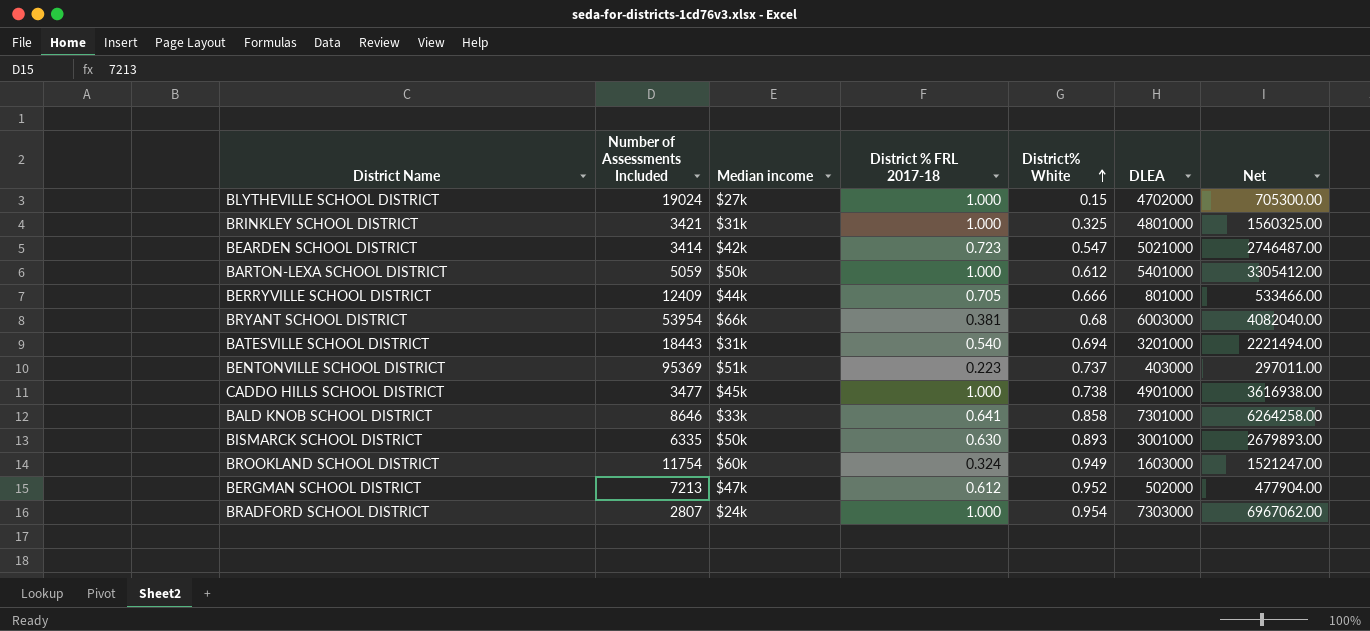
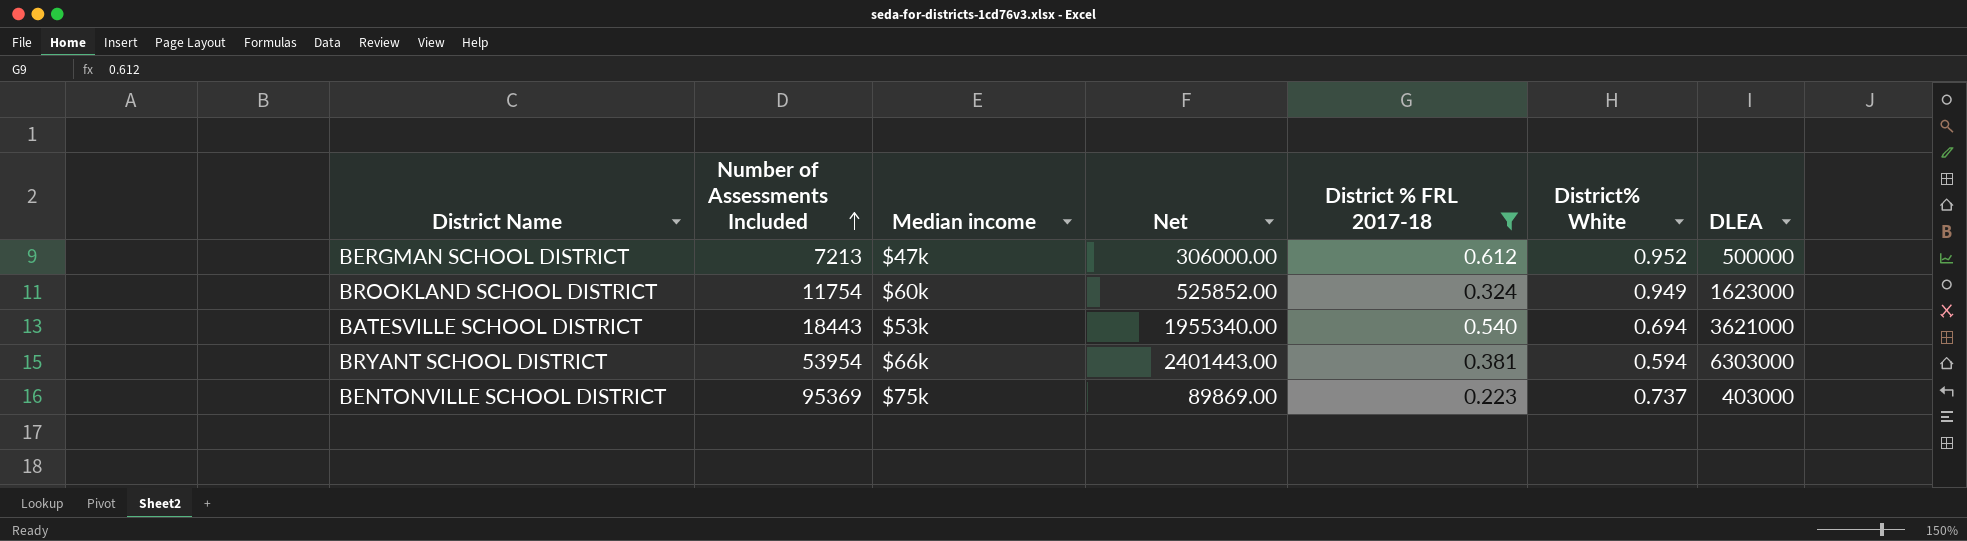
filter: none -> District % FRL 2017-18 <= 0.612
row order: District% White ascending -> Number of Assessments Included ascending
column Net | formula: [District% White] * [DLEA] -> [District % FRL 2017-18] * [DLEA]
column Net | position: 7 -> 4
BERGMAN SCHOOL DISTRICT | DLEA: 502000 -> 500000
BROOKLAND SCHOOL DISTRICT | DLEA: 1603000 -> 1623000
BATESVILLE SCHOOL DISTRICT | Median income: $31k -> $53k
BATESVILLE SCHOOL DISTRICT | DLEA: 3201000 -> 3621000
BRYANT SCHOOL DISTRICT | District% White: 0.68 -> 0.594
BRYANT SCHOOL DISTRICT | DLEA: 6003000 -> 6303000
BENTONVILLE SCHOOL DISTRICT | Median income: $51k -> $75k

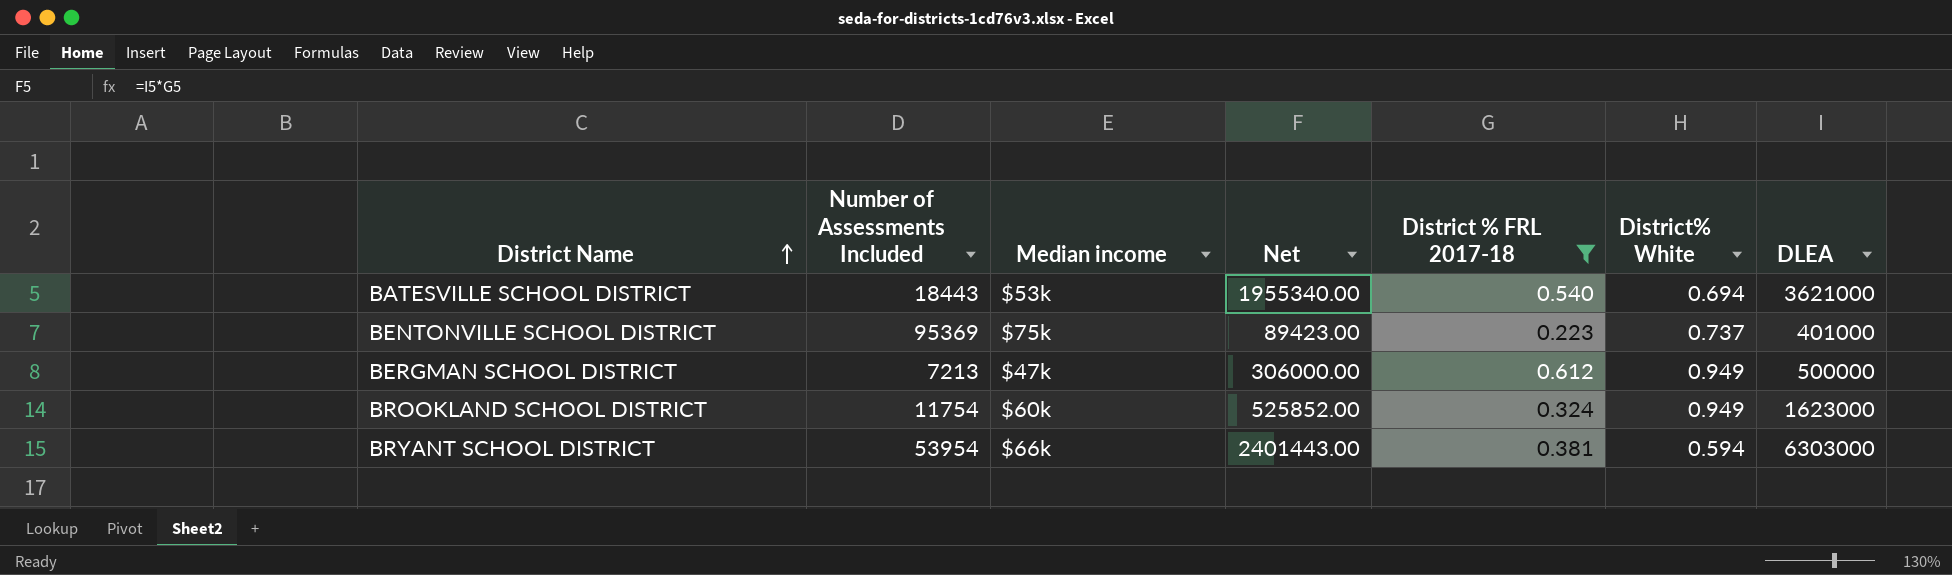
row order: Number of Assessments Included ascending -> District Name ascending
BENTONVILLE SCHOOL DISTRICT | Net: 89869.00 -> 89423.00
BENTONVILLE SCHOOL DISTRICT | DLEA: 403000 -> 401000
BERGMAN SCHOOL DISTRICT | District% White: 0.952 -> 0.949

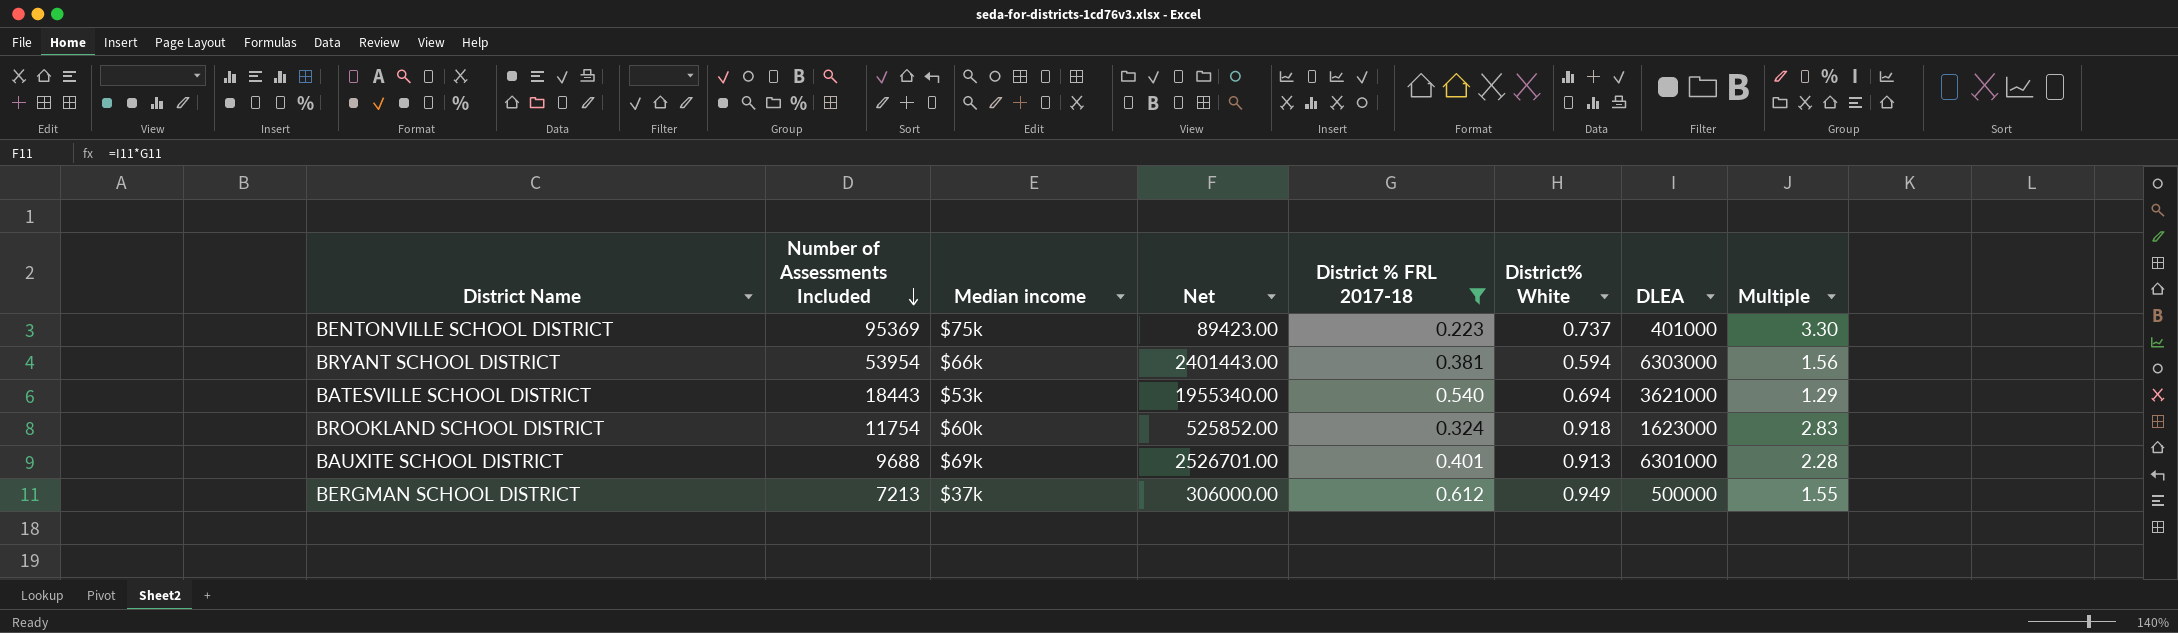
row order: District Name ascending -> Number of Assessments Included descending
column Multiple | formula: none -> [District% White] / [District % FRL 2017-18]
BROOKLAND SCHOOL DISTRICT | District% White: 0.949 -> 0.918
row BAUXITE SCHOOL DISTRICT: none -> 9688 | $69k | 2526701.00 | 0.401 | 0.913 | 6301000 | 2.28
BERGMAN SCHOOL DISTRICT | Median income: $47k -> $37k

